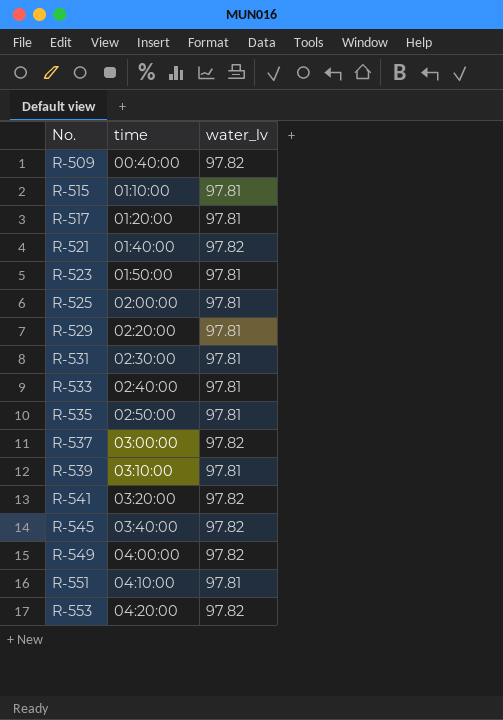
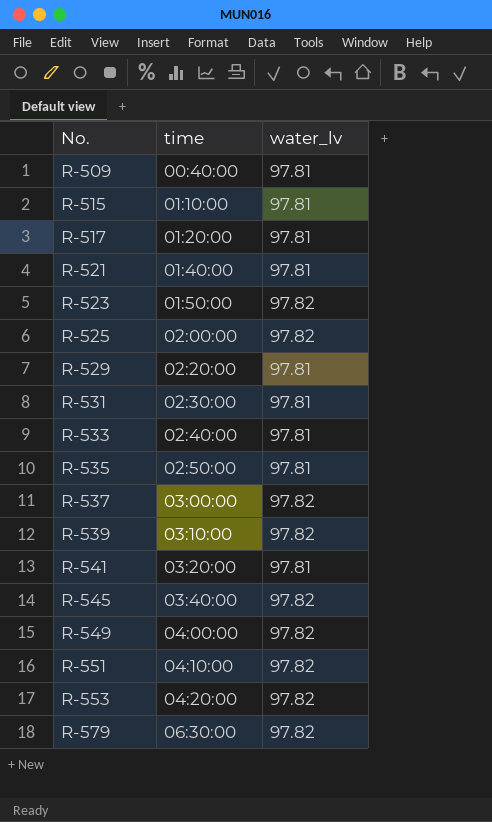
R-509 | water_lv: 97.82 -> 97.81
R-521 | water_lv: 97.82 -> 97.81
R-523 | water_lv: 97.81 -> 97.82
R-525 | water_lv: 97.81 -> 97.82
R-539 | water_lv: 97.81 -> 97.82
R-541 | water_lv: 97.82 -> 97.81
R-551 | water_lv: 97.81 -> 97.82
row R-579: none -> 06:30:00 | 97.82

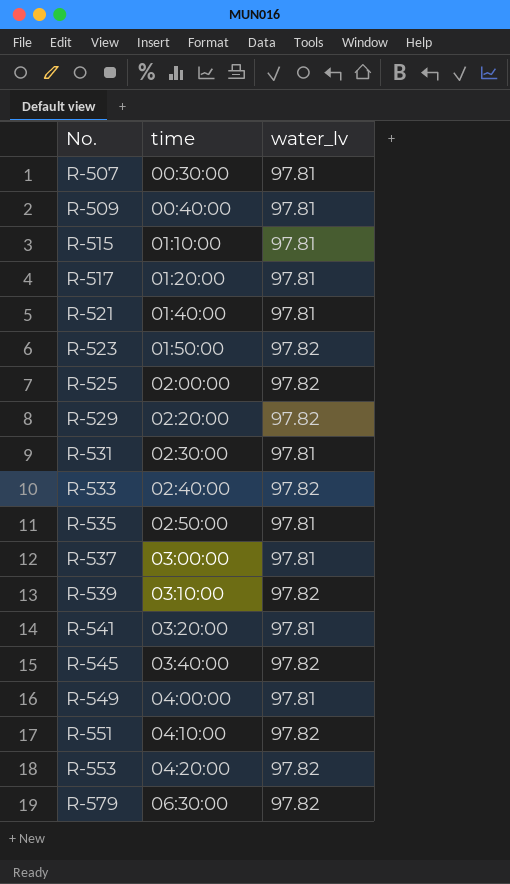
row R-507: none -> 00:30:00 | 97.81
R-529 | water_lv: 97.81 -> 97.82
R-533 | water_lv: 97.81 -> 97.82
R-537 | water_lv: 97.82 -> 97.81
R-549 | water_lv: 97.82 -> 97.81

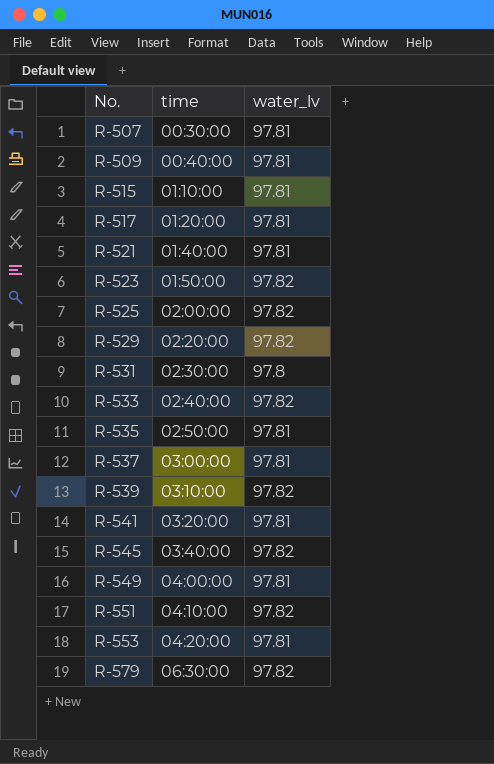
R-531 | water_lv: 97.81 -> 97.8
R-553 | water_lv: 97.82 -> 97.81

